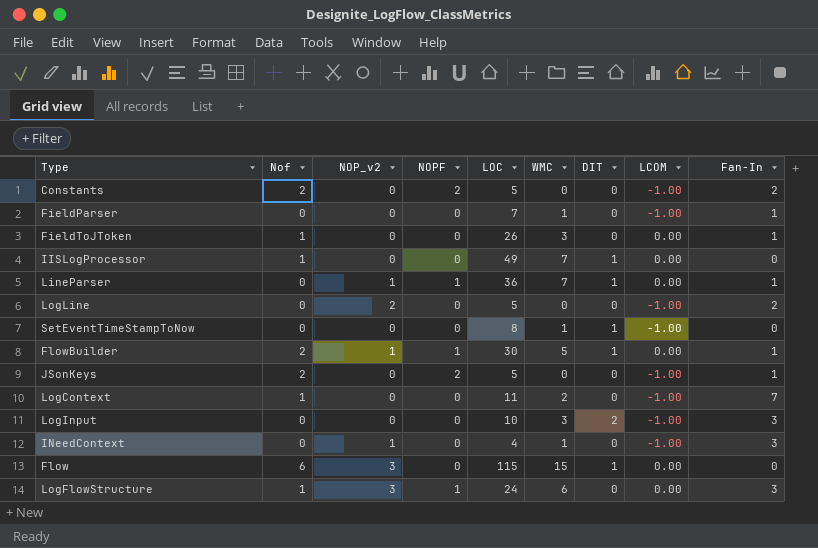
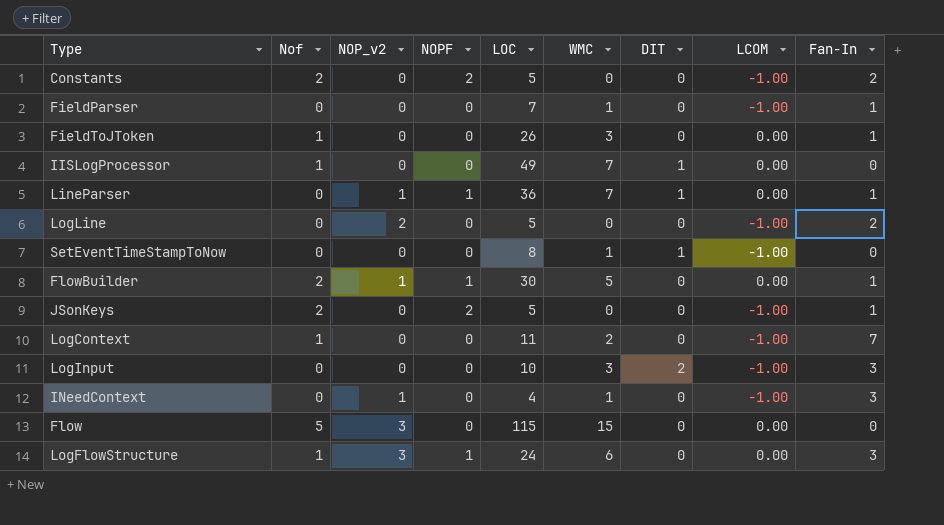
FlowBuilder | DIT: 1 -> 0
Flow | Nof: 6 -> 5
Flow | DIT: 1 -> 0

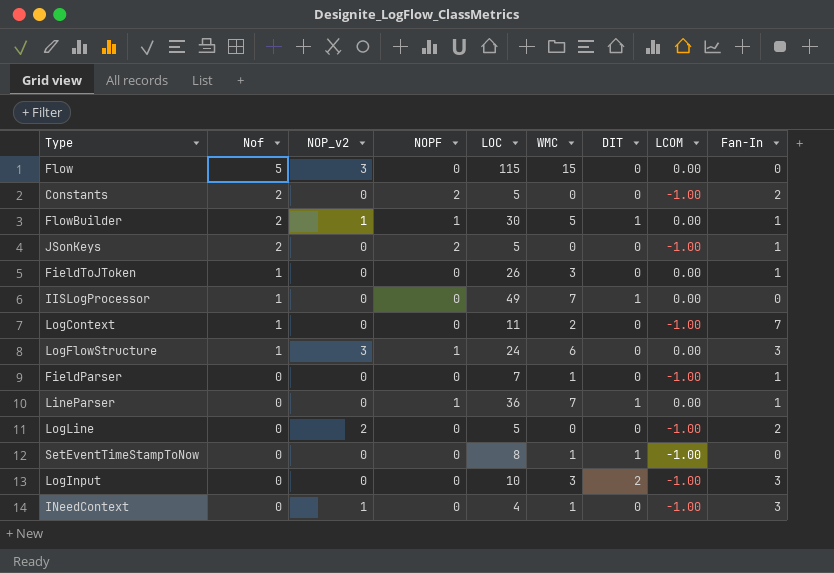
row order: none -> Nof descending
FlowBuilder | DIT: 0 -> 1
LineParser | NOP_v2: 1 -> 0

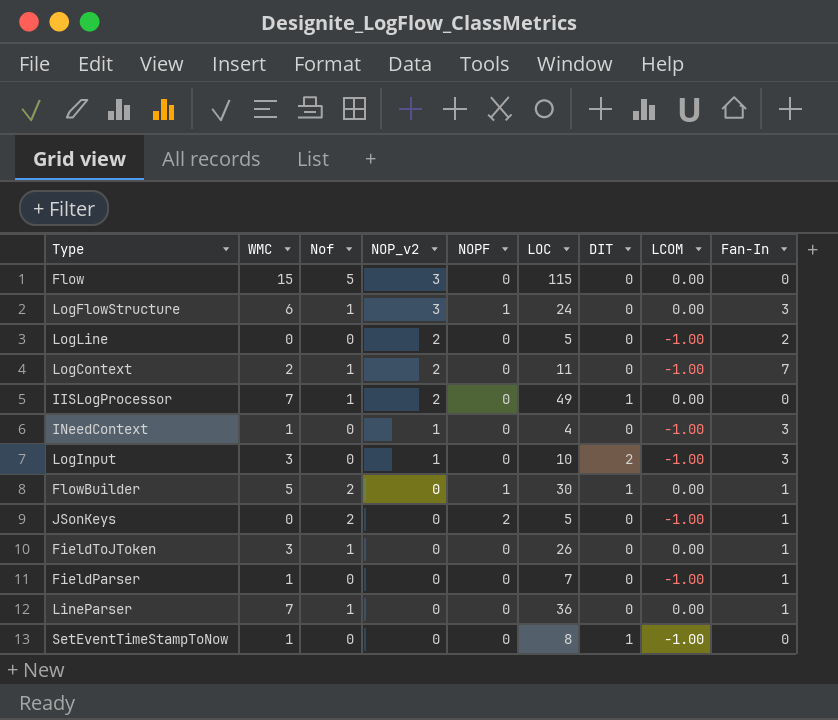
row order: Nof descending -> NOP_v2 descending
column WMC | position: 6 -> 2
row Constants: 2 | 0 | 2 | 5 | 0 | 0 | -1.00 | 2 -> none
LogContext | NOP_v2: 0 -> 2
IISLogProcessor | NOP_v2: 0 -> 2
LogInput | NOP_v2: 0 -> 1
FlowBuilder | NOP_v2: 1 -> 0
LineParser | Nof: 0 -> 1
LineParser | NOPF: 1 -> 0
LineParser | DIT: 1 -> 0

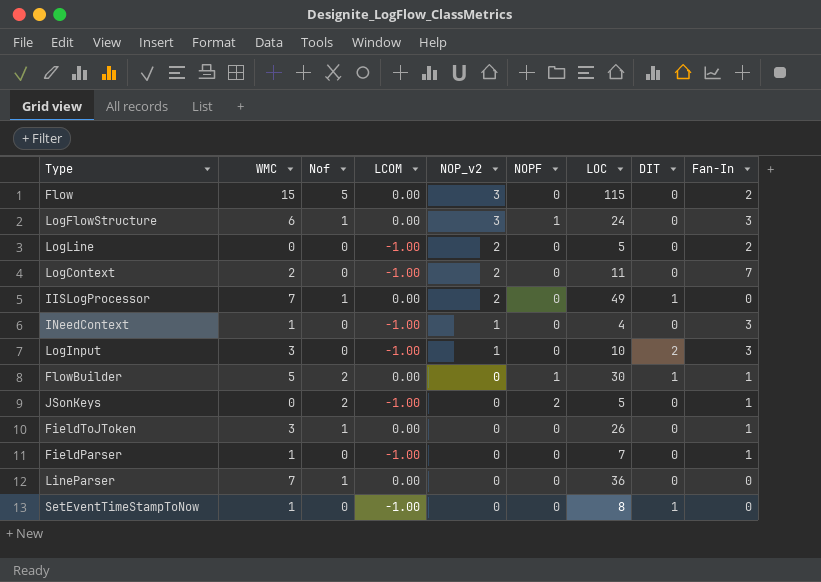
column LCOM | position: 8 -> 4
Flow | Fan-In: 0 -> 2
LogContext | Nof: 1 -> 0
LineParser | Fan-In: 1 -> 0

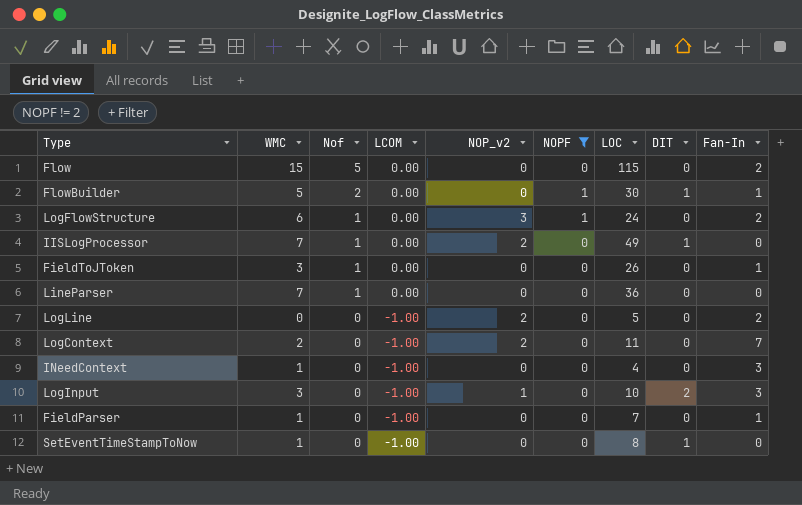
filter: none -> NOPF != 2
row order: NOP_v2 descending -> Nof descending
Flow | NOP_v2: 3 -> 0
LogFlowStructure | Fan-In: 3 -> 2
INeedContext | NOP_v2: 1 -> 0

